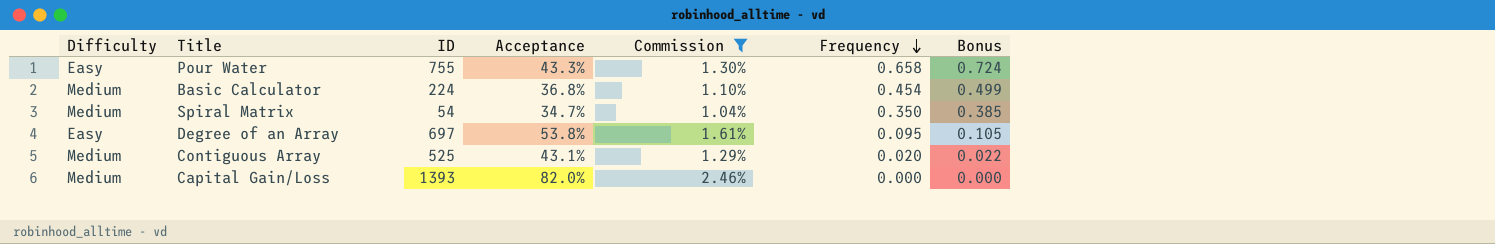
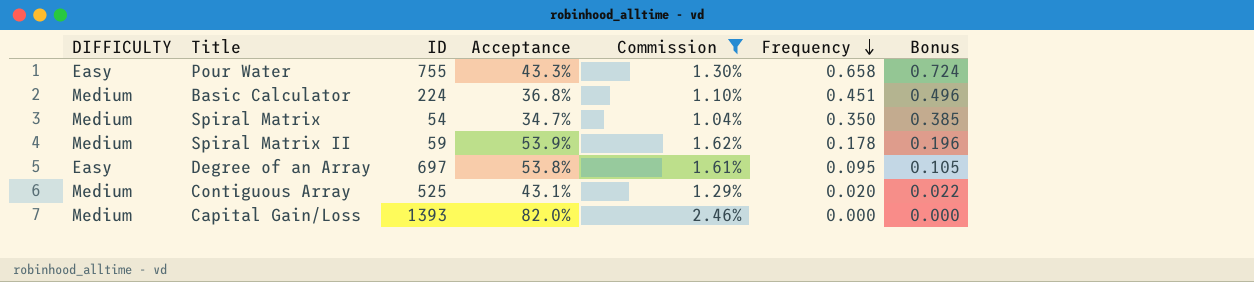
column name: Difficulty -> DIFFICULTY
Basic Calculator | Frequency: 0.454 -> 0.451
Basic Calculator | Bonus: 0.499 -> 0.496
row Spiral Matrix II: none -> Medium | 59 | 53.9% | 1.62% | 0.178 | 0.196

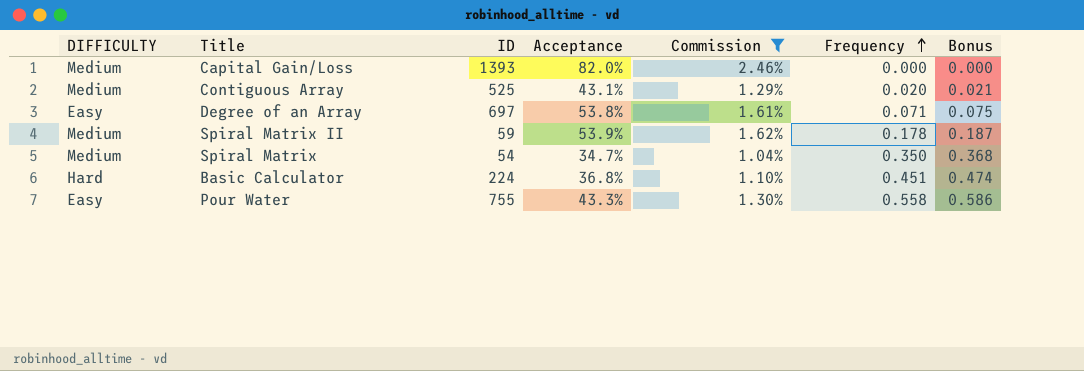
row order: Frequency descending -> Frequency ascending
column Bonus | formula: [Frequency] * 1.1 -> [Frequency] * 1.05
Degree of an Array | Frequency: 0.095 -> 0.071
Basic Calculator | DIFFICULTY: Medium -> Hard
Pour Water | Frequency: 0.658 -> 0.558

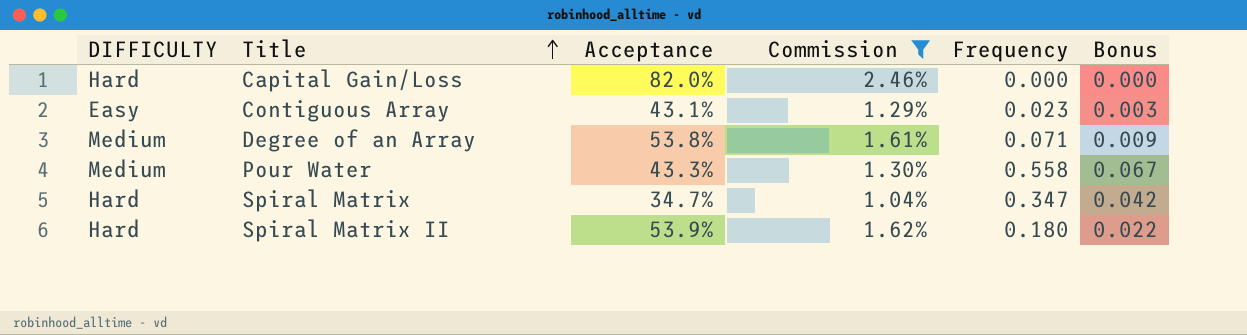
row order: Frequency ascending -> Title ascending
column ID | position: 3 -> none
column Bonus | formula: [Frequency] * 1.05 -> [Frequency] * 0.12
row Basic Calculator: Hard | 224 | 36.8% | 1.10% | 0.451 | 0.474 -> none
Capital Gain/Loss | DIFFICULTY: Medium -> Hard
Contiguous Array | DIFFICULTY: Medium -> Easy
Contiguous Array | Frequency: 0.020 -> 0.023
Degree of an Array | DIFFICULTY: Easy -> Medium
Pour Water | DIFFICULTY: Easy -> Medium
Spiral Matrix | DIFFICULTY: Medium -> Hard
Spiral Matrix | Frequency: 0.350 -> 0.347
Spiral Matrix II | DIFFICULTY: Medium -> Hard
Spiral Matrix II | Frequency: 0.178 -> 0.180

